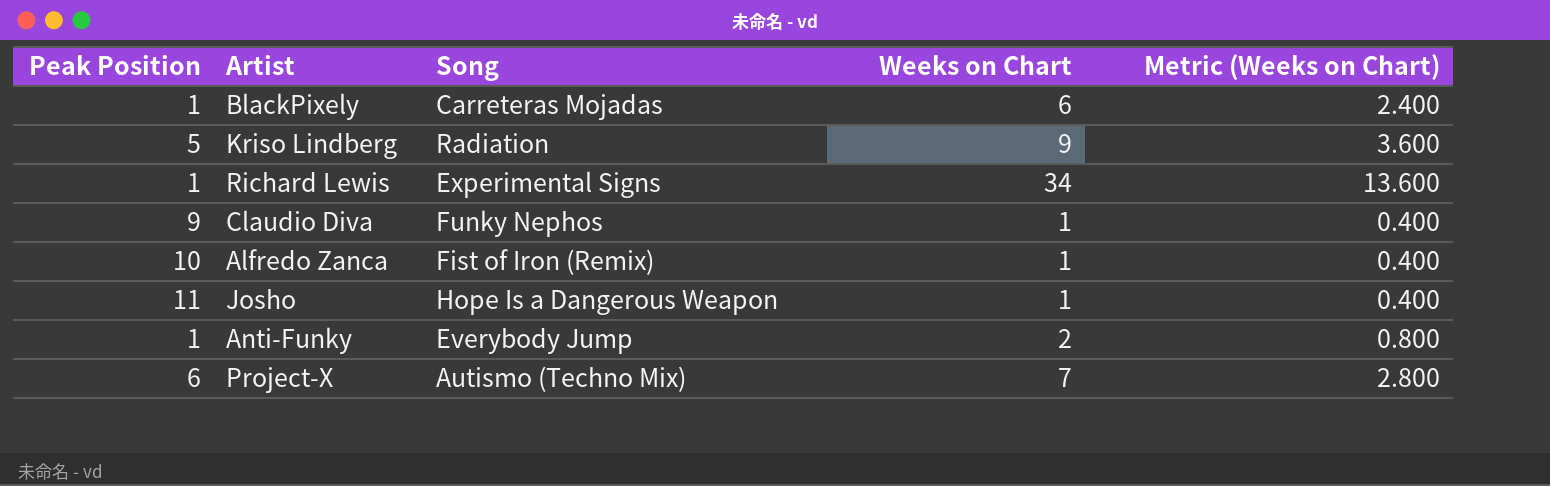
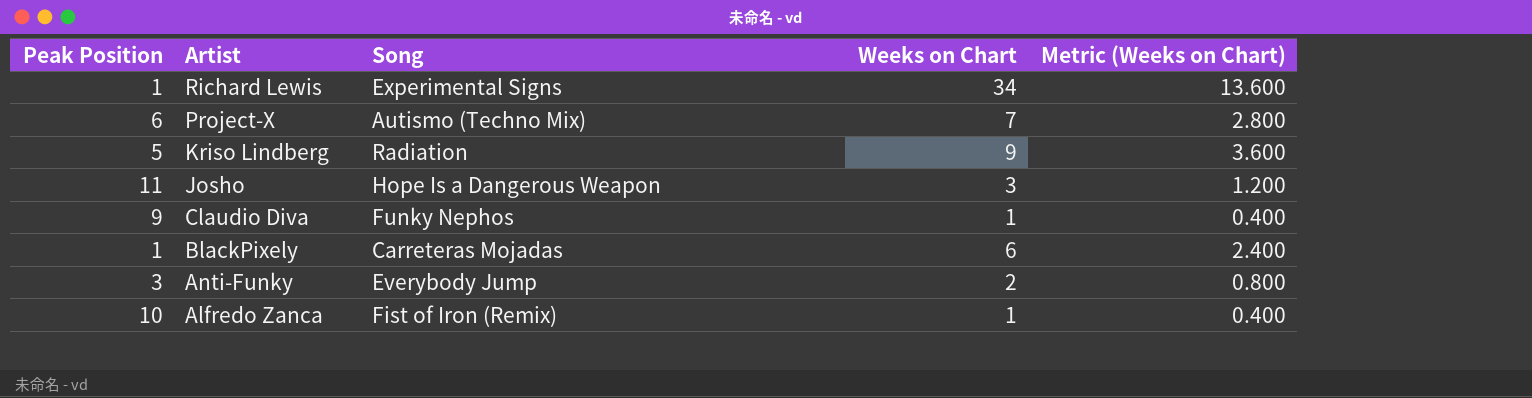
row order: none -> Artist descending
Josho | Weeks on Chart: 1 -> 3
Josho | Metric (Weeks on Chart): 0.400 -> 1.200
Anti-Funky | Peak Position: 1 -> 3

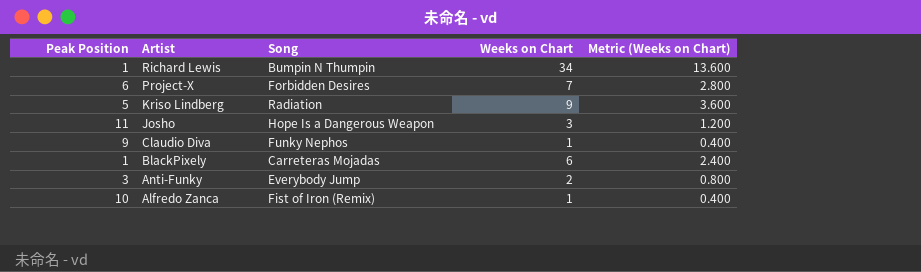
Richard Lewis | Song: Experimental Signs -> Bumpin N Thumpin
Project-X | Song: Autismo (Techno Mix) -> Forbidden Desires

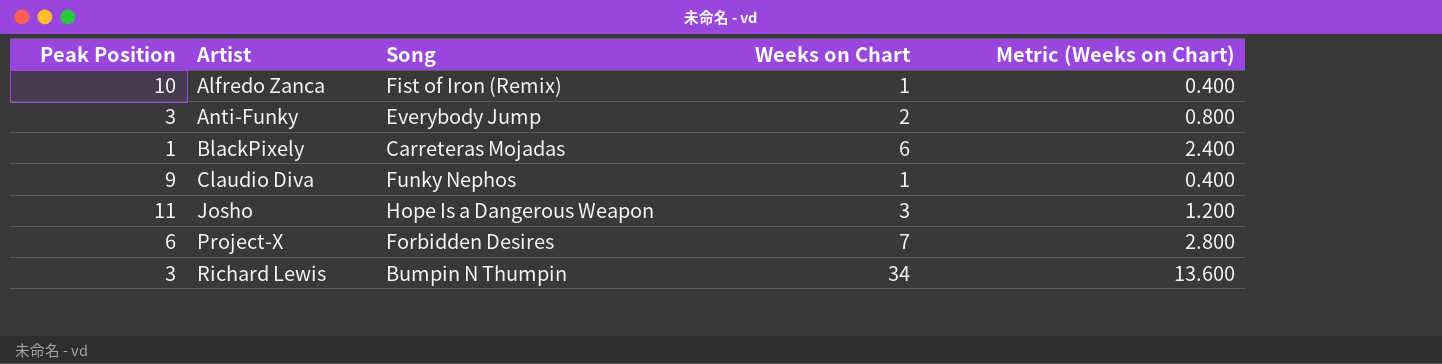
row order: Artist descending -> Artist ascending
row Kriso Lindberg: 5 | Radiation | 9 | 3.600 -> none
Richard Lewis | Peak Position: 1 -> 3

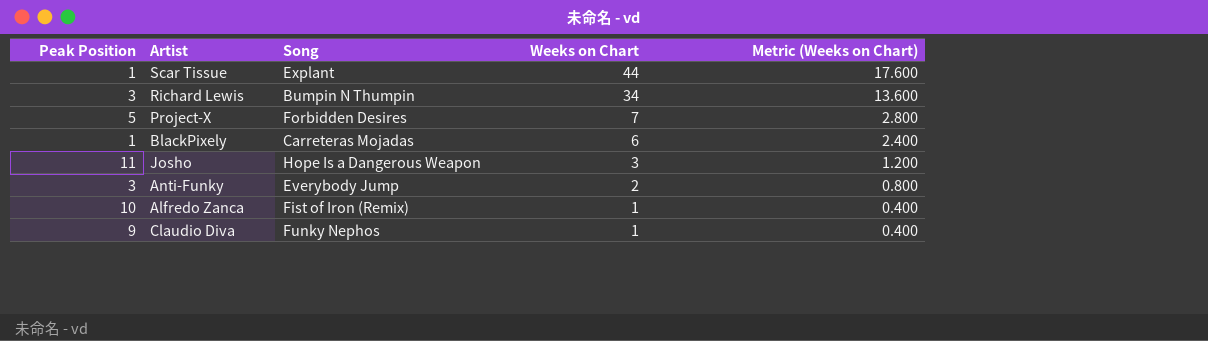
row order: Artist ascending -> Weeks on Chart descending
row Scar Tissue: none -> 1 | Explant | 44 | 17.600
Project-X | Peak Position: 6 -> 5

